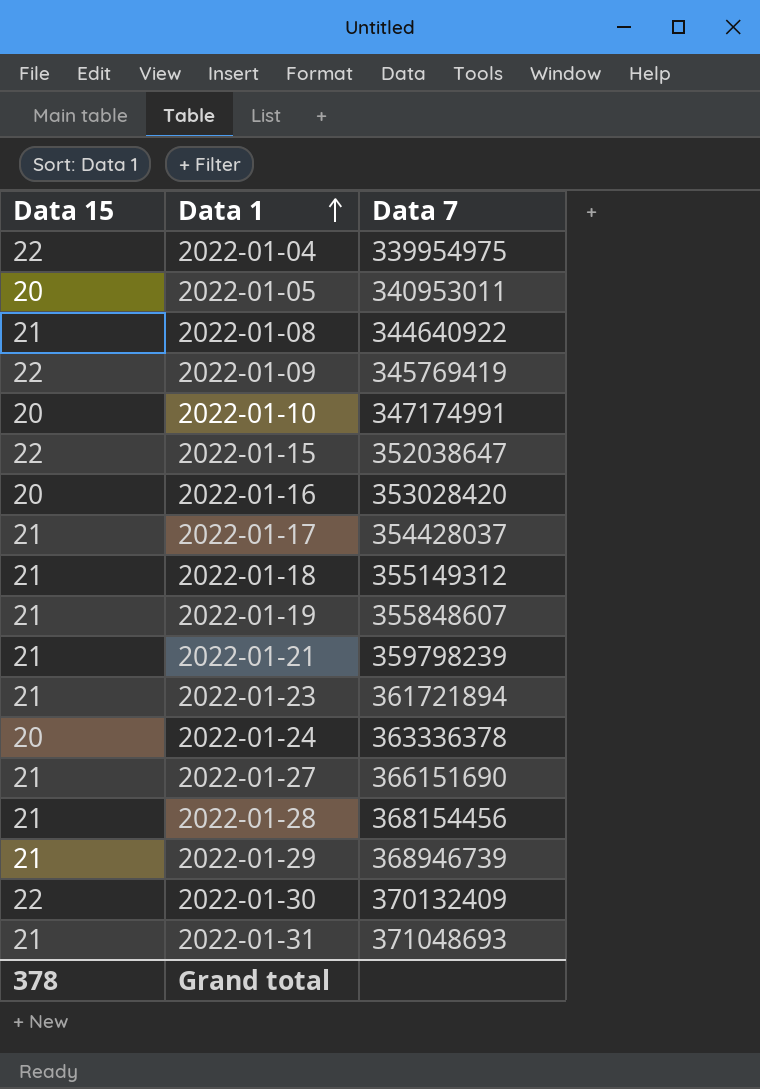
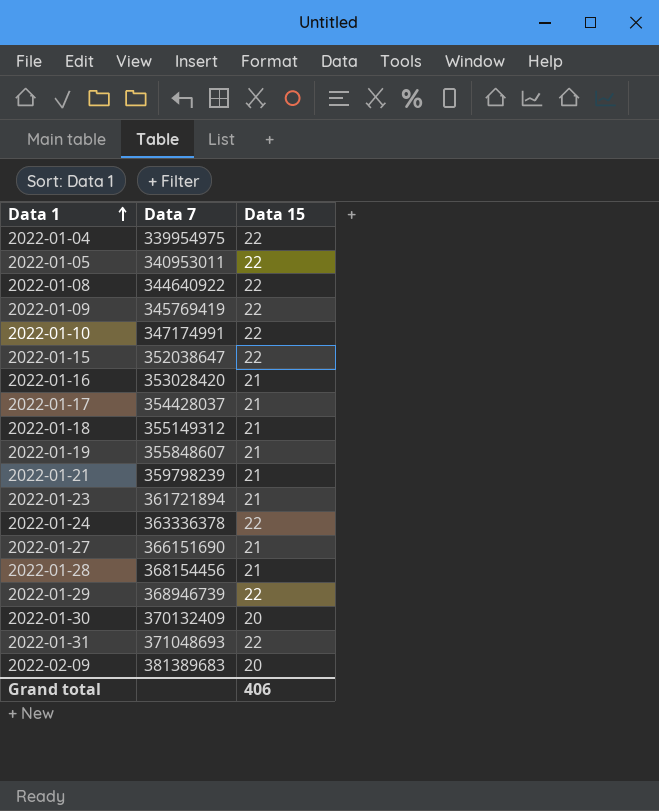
column Data 15 | position: 1 -> 3
2022-01-05 | Data 15: 20 -> 22
2022-01-08 | Data 15: 21 -> 22
2022-01-10 | Data 15: 20 -> 22
2022-01-16 | Data 15: 20 -> 21
2022-01-24 | Data 15: 20 -> 22
2022-01-29 | Data 15: 21 -> 22
2022-01-30 | Data 15: 22 -> 20
2022-01-31 | Data 15: 21 -> 22
row 2022-02-09: none -> 381389683 | 20
Grand total | Data 15: 378 -> 406

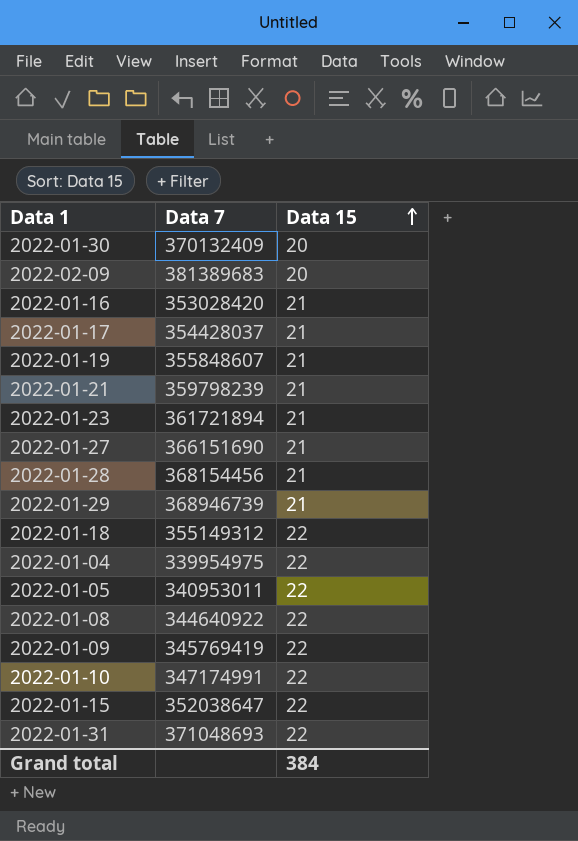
row order: Data 1 ascending -> Data 15 ascending
row 2022-01-24: 363336378 | 22 -> none
2022-01-29 | Data 15: 22 -> 21
2022-01-18 | Data 15: 21 -> 22
Grand total | Data 15: 406 -> 384

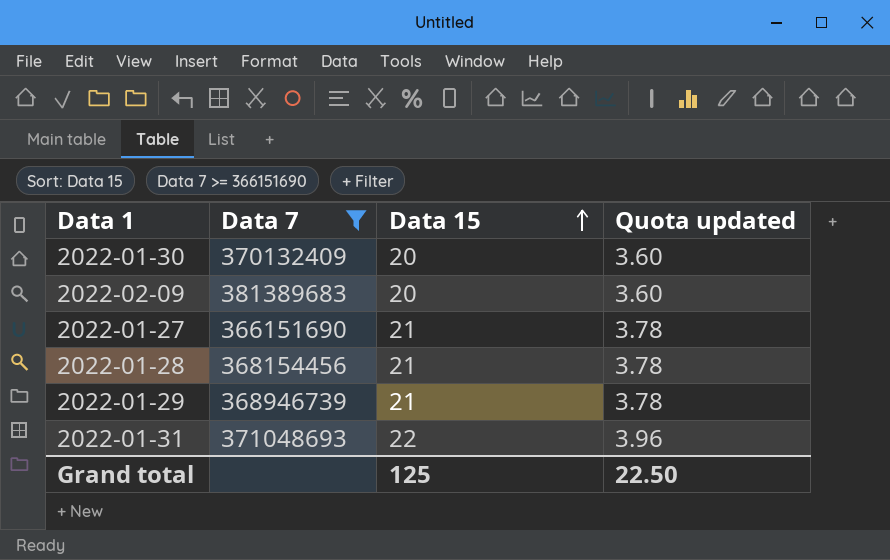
filter: none -> Data 7 >= 366151690
column Quota updated | formula: none -> [Data 15] * 0.18
Grand total | Data 15: 384 -> 125

